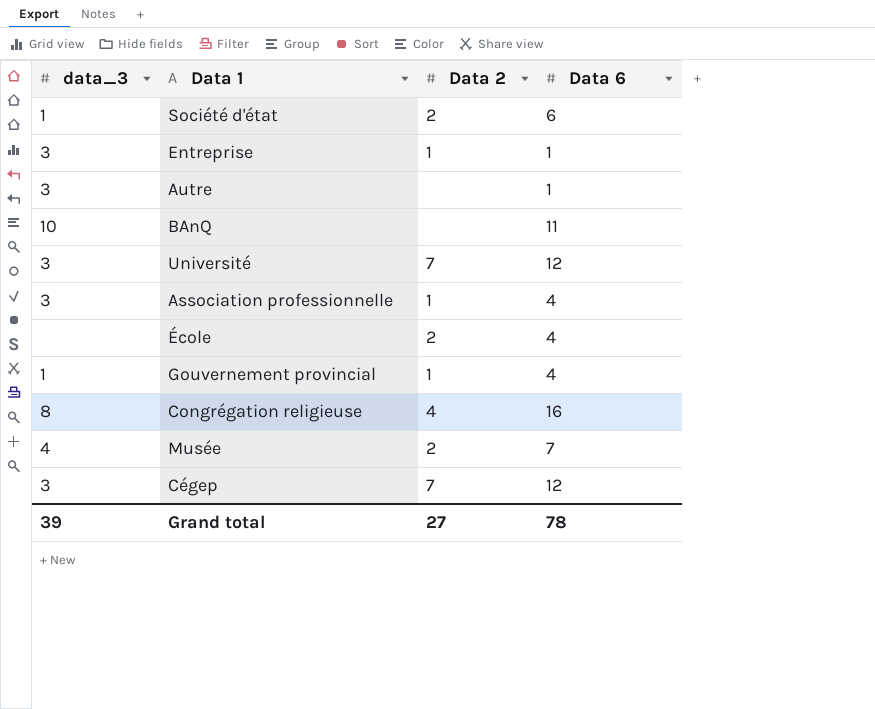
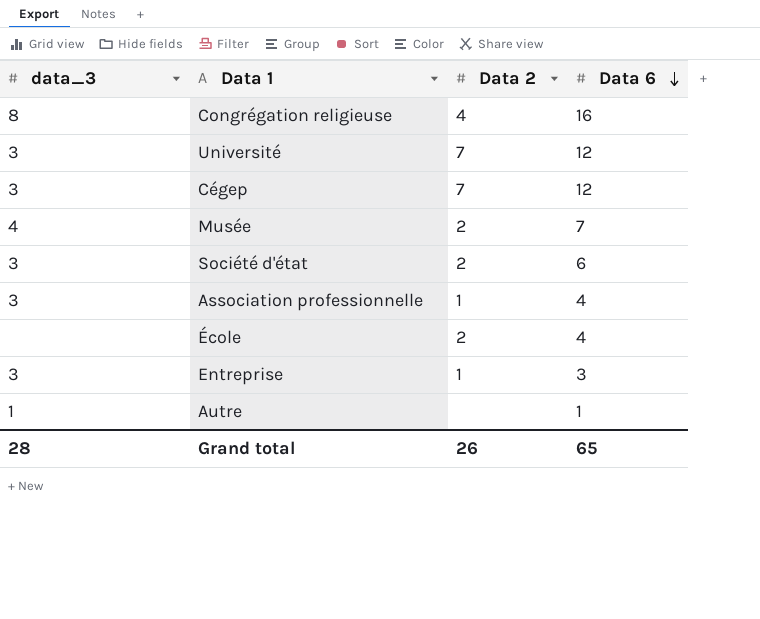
row order: none -> Data 6 descending
row BAnQ: 10 | none | 11 -> none
row Gouvernement provincial: 1 | 1 | 4 -> none
Société d'état | data_3: 1 -> 3
Entreprise | Data 6: 1 -> 3
Autre | data_3: 3 -> 1
Grand total | data_3: 39 -> 28
Grand total | Data 2: 27 -> 26
Grand total | Data 6: 78 -> 65

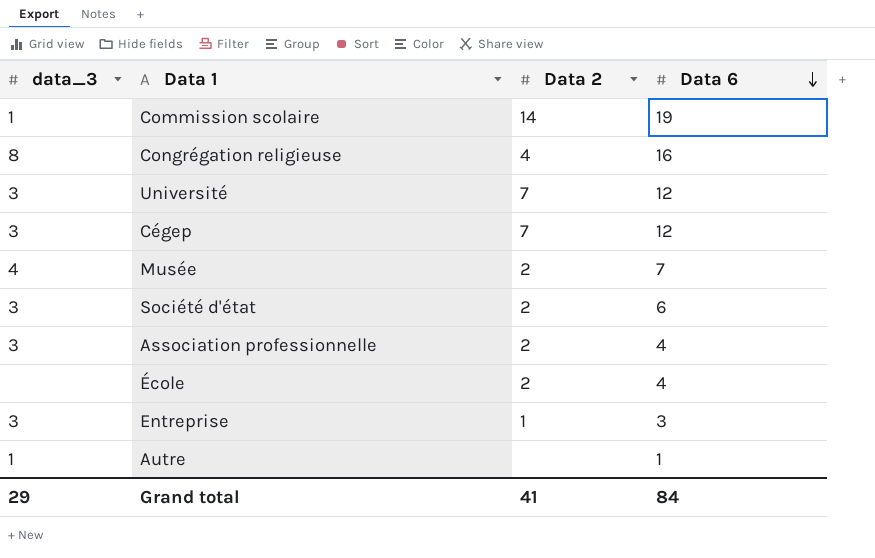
row Commission scolaire: none -> 1 | 14 | 19
Association professionnelle | Data 2: 1 -> 2
Grand total | data_3: 28 -> 29
Grand total | Data 2: 26 -> 41
Grand total | Data 6: 65 -> 84

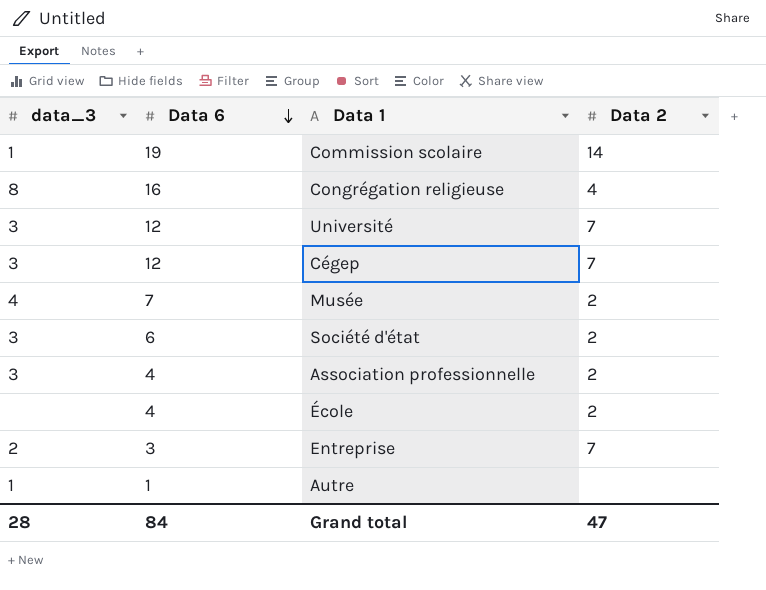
column Data 6 | position: 4 -> 2
Entreprise | data_3: 3 -> 2
Entreprise | Data 2: 1 -> 7
Grand total | data_3: 29 -> 28
Grand total | Data 2: 41 -> 47

